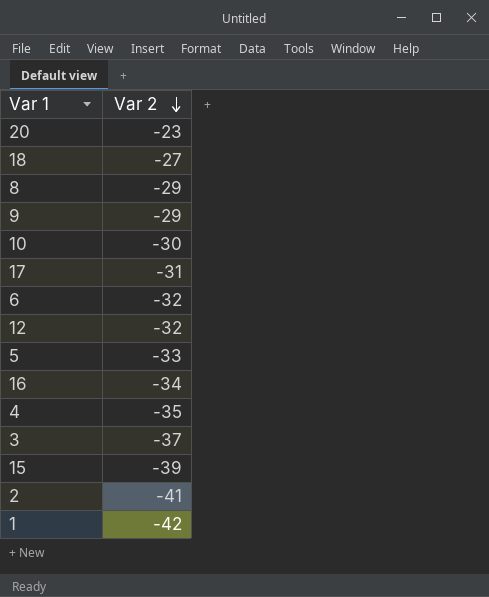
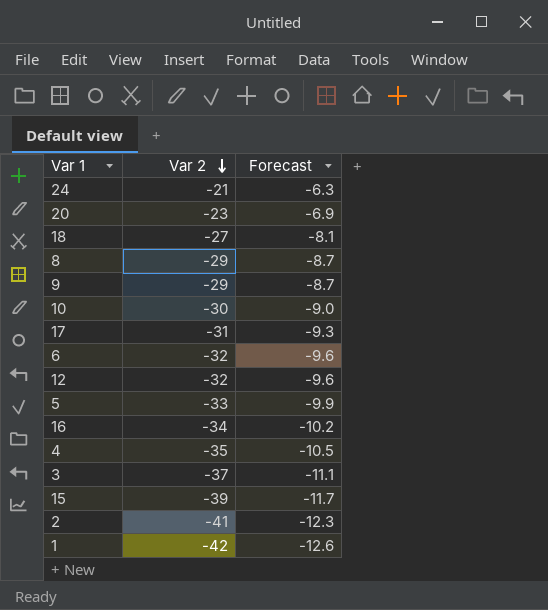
column Forecast | formula: none -> [Var 2] * 0.3
row 24: none -> -21 | -6.3

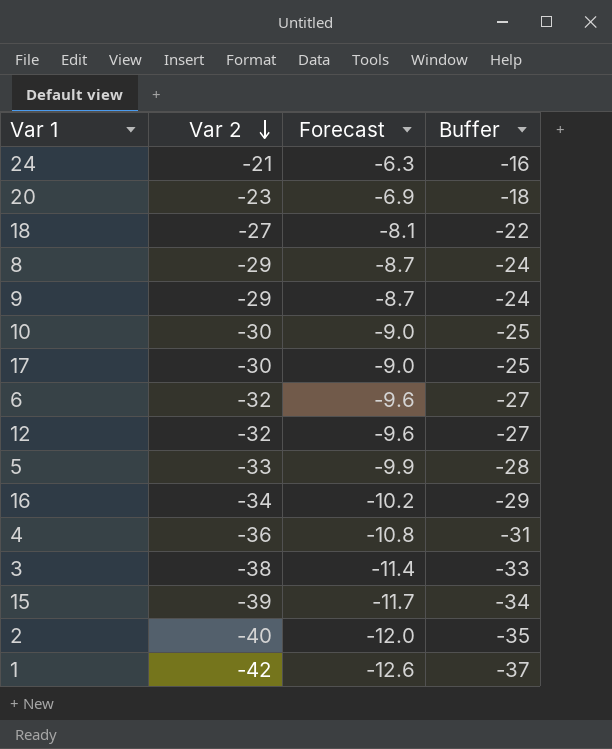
column Buffer | formula: none -> [Var 2] + 5
17 | Var 2: -31 -> -30
17 | Forecast: -9.3 -> -9.0
4 | Var 2: -35 -> -36
4 | Forecast: -10.5 -> -10.8
3 | Var 2: -37 -> -38
3 | Forecast: -11.1 -> -11.4
2 | Var 2: -41 -> -40
2 | Forecast: -12.3 -> -12.0

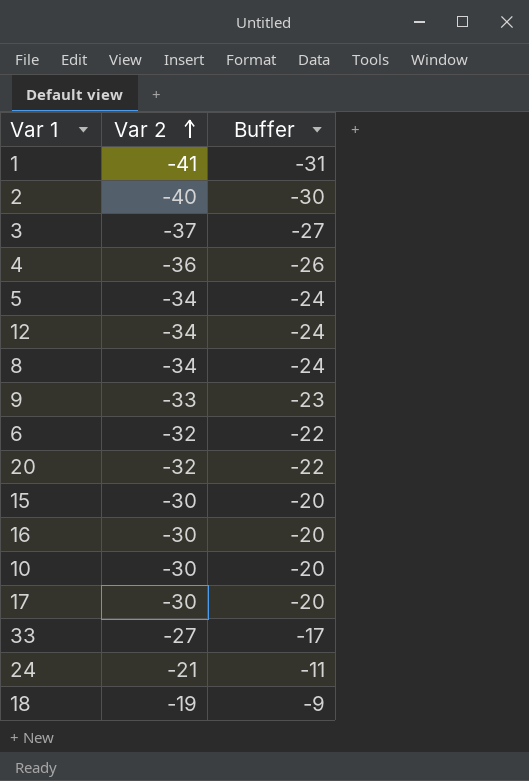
row order: Var 2 descending -> Var 2 ascending
column Forecast | formula: [Var 2] * 0.3 -> none
column Buffer | formula: [Var 2] + 5 -> [Var 2] + 10
1 | Var 2: -42 -> -41
3 | Var 2: -38 -> -37
5 | Var 2: -33 -> -34
12 | Var 2: -32 -> -34
8 | Var 2: -29 -> -34
9 | Var 2: -29 -> -33
20 | Var 2: -23 -> -32
15 | Var 2: -39 -> -30
16 | Var 2: -34 -> -30
row 33: none -> -27 | -17
18 | Var 2: -27 -> -19

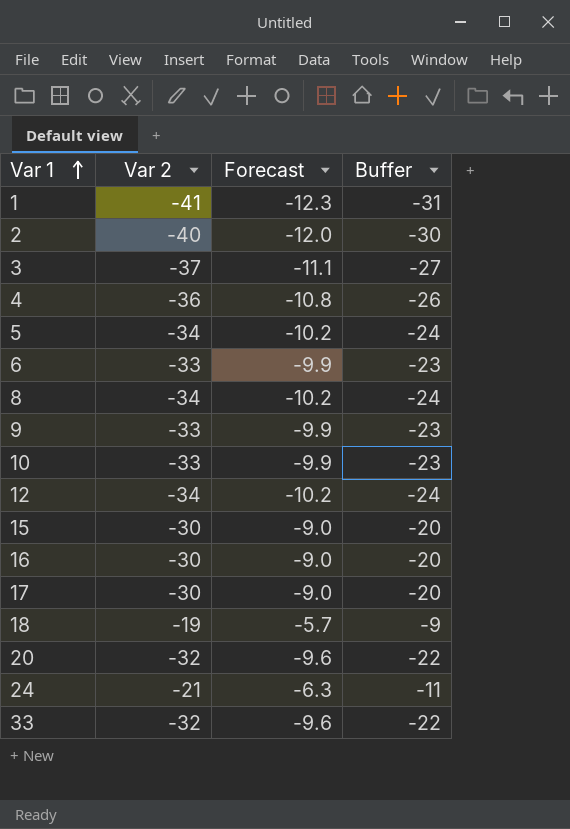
row order: Var 2 ascending -> Var 1 ascending
column Forecast | formula: none -> [Var 2] * 0.3
6 | Var 2: -32 -> -33
6 | Buffer: -22 -> -23
10 | Var 2: -30 -> -33
10 | Buffer: -20 -> -23
33 | Var 2: -27 -> -32
33 | Buffer: -17 -> -22

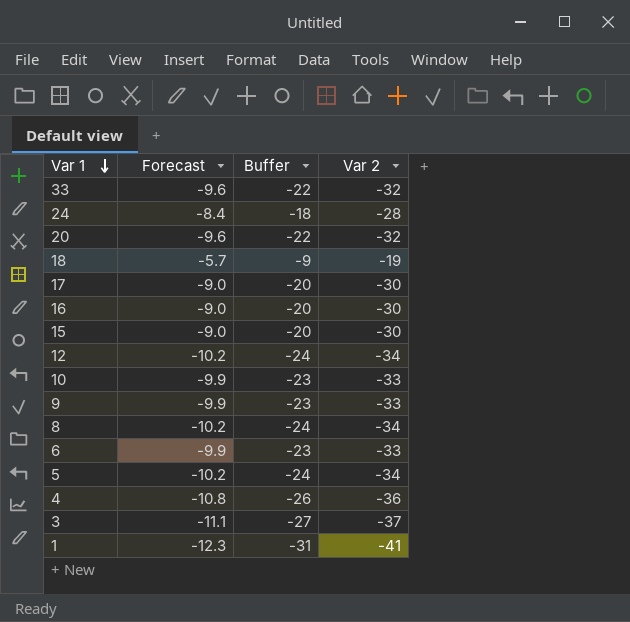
row order: Var 1 ascending -> Var 1 descending
column Var 2 | position: 2 -> 4
row 2: -40 | -12.0 | -30 -> none
24 | Forecast: -6.3 -> -8.4
24 | Buffer: -11 -> -18
24 | Var 2: -21 -> -28

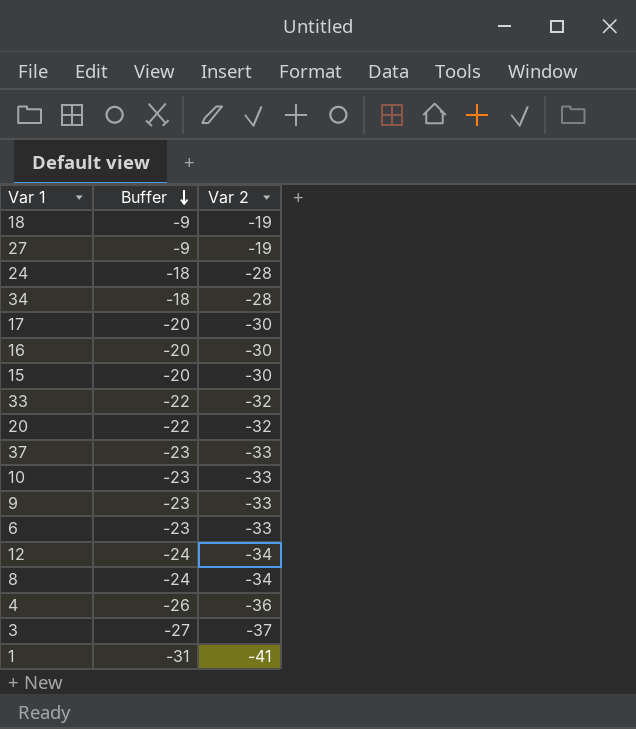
row order: Var 1 descending -> Buffer descending
column Forecast | formula: [Var 2] * 0.3 -> none
row 5: -10.2 | -24 | -34 -> none
row 27: none -> -9 | -19
row 34: none -> -18 | -28
row 37: none -> -23 | -33

